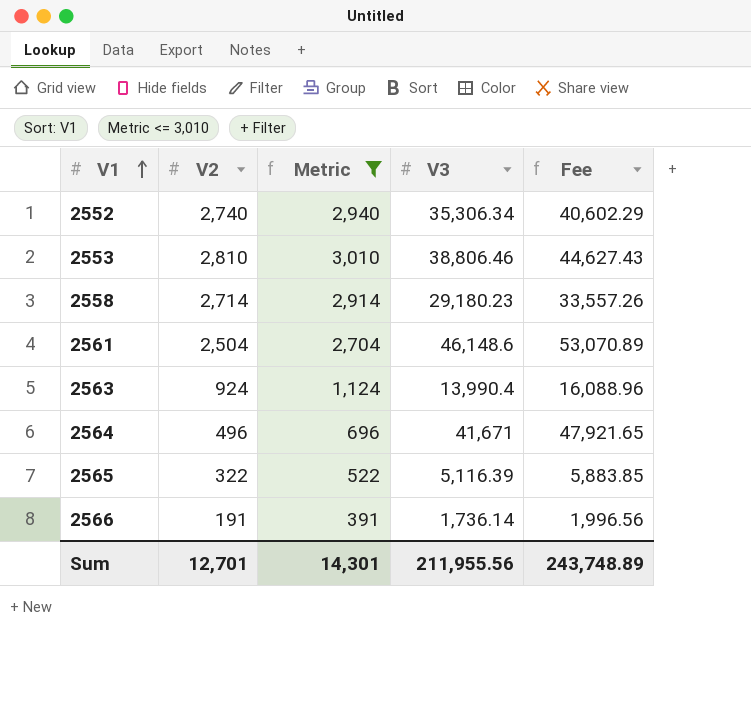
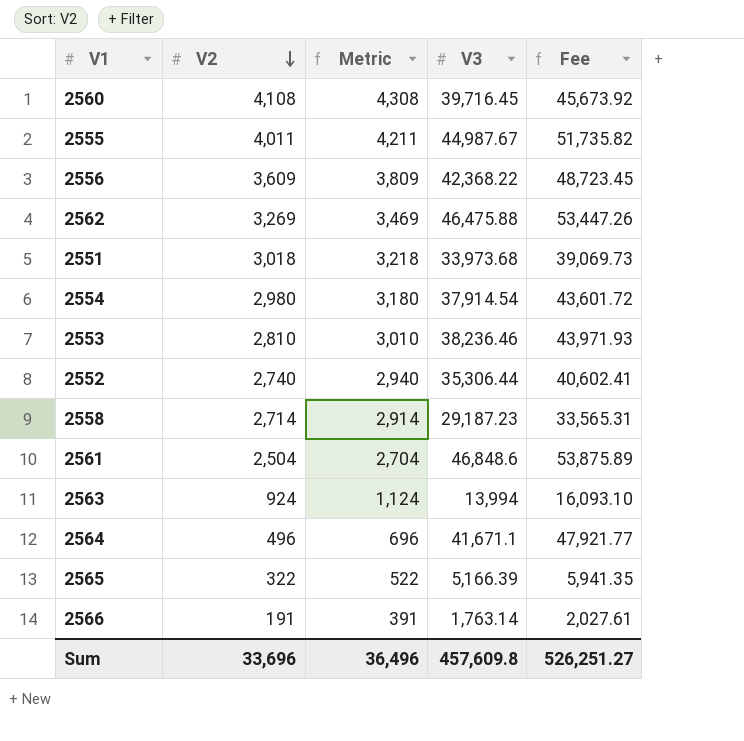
filter: Metric <= 3,010 -> none
row order: V1 ascending -> V2 descending
2553 | V3: 38,806.46 -> 38,236.46
2553 | Fee: 44,627.43 -> 43,971.93
2552 | V3: 35,306.34 -> 35,306.44
2552 | Fee: 40,602.29 -> 40,602.41
2558 | V3: 29,180.23 -> 29,187.23
2558 | Fee: 33,557.26 -> 33,565.31
2561 | V3: 46,148.6 -> 46,848.6
2561 | Fee: 53,070.89 -> 53,875.89
2563 | V3: 13,990.4 -> 13,994
2563 | Fee: 16,088.96 -> 16,093.10
2564 | V3: 41,671 -> 41,671.1
2564 | Fee: 47,921.65 -> 47,921.77
2565 | V3: 5,116.39 -> 5,166.39
2565 | Fee: 5,883.85 -> 5,941.35
2566 | V3: 1,736.14 -> 1,763.14
2566 | Fee: 1,996.56 -> 2,027.61
Sum | V2: 12,701 -> 33,696
Sum | Metric: 14,301 -> 36,496
Sum | V3: 211,955.56 -> 457,609.8
Sum | Fee: 243,748.89 -> 526,251.27

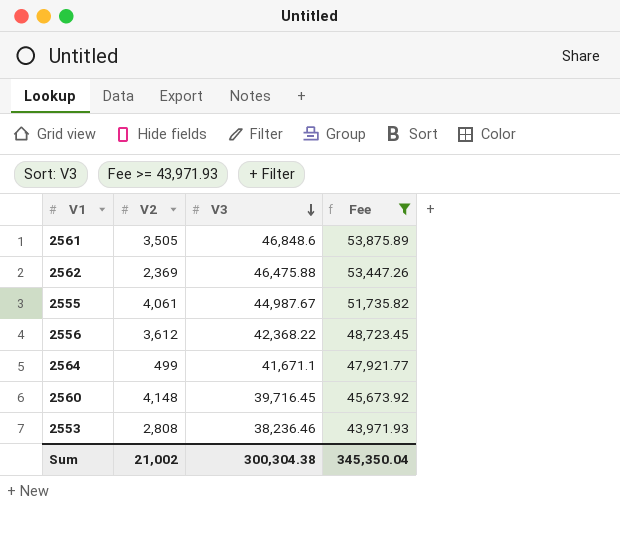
filter: none -> Fee >= 43,971.93
row order: V2 descending -> V3 descending
column Metric | formula: [V2] + 200 -> none
2561 | V2: 2,504 -> 3,505
2562 | V2: 3,269 -> 2,369
2555 | V2: 4,011 -> 4,061
2556 | V2: 3,609 -> 3,612
2564 | V2: 496 -> 499
2560 | V2: 4,108 -> 4,148
2553 | V2: 2,810 -> 2,808
Sum | V2: 33,696 -> 21,002
Sum | V3: 457,609.8 -> 300,304.38
Sum | Fee: 526,251.27 -> 345,350.04

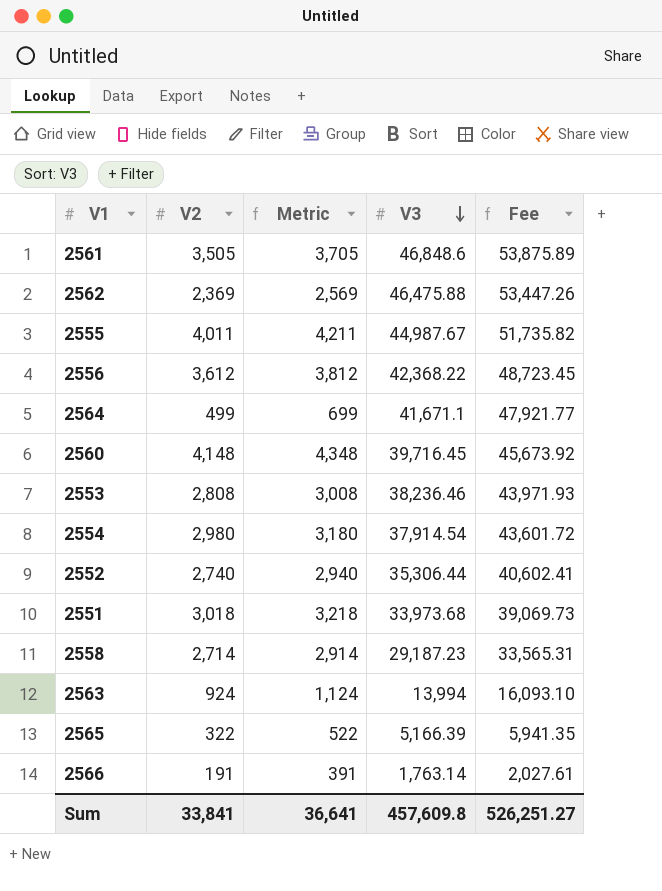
filter: Fee >= 43,971.93 -> none
column Metric | formula: none -> [V2] + 200
2555 | V2: 4,061 -> 4,011
Sum | V2: 21,002 -> 33,841
Sum | V3: 300,304.38 -> 457,609.8
Sum | Fee: 345,350.04 -> 526,251.27

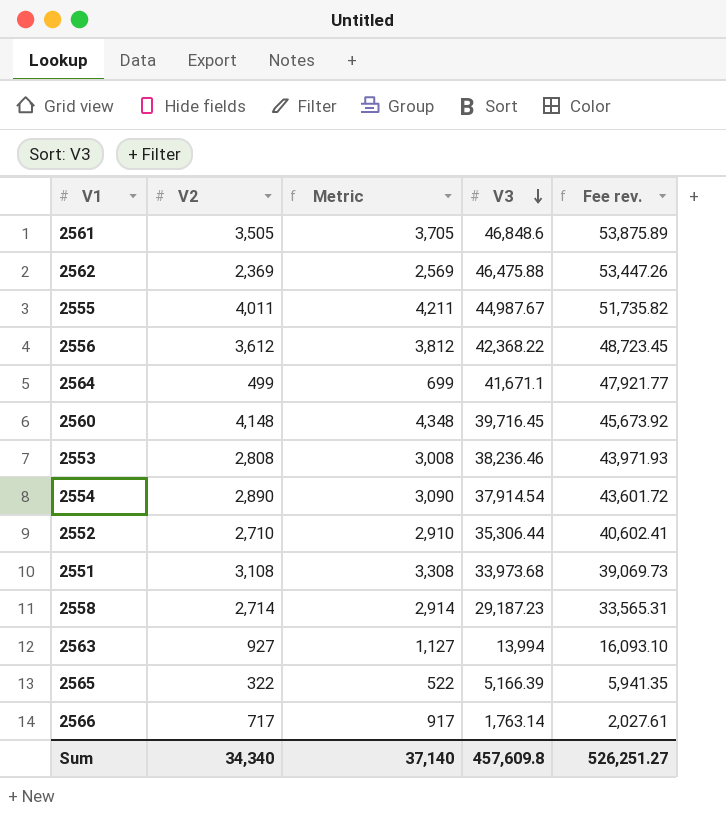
column name: Fee -> Fee rev.
2554 | V2: 2,980 -> 2,890
2554 | Metric: 3,180 -> 3,090
2552 | V2: 2,740 -> 2,710
2552 | Metric: 2,940 -> 2,910
2551 | V2: 3,018 -> 3,108
2551 | Metric: 3,218 -> 3,308
2563 | V2: 924 -> 927
2563 | Metric: 1,124 -> 1,127
2566 | V2: 191 -> 717
2566 | Metric: 391 -> 917
Sum | V2: 33,841 -> 34,340
Sum | Metric: 36,641 -> 37,140

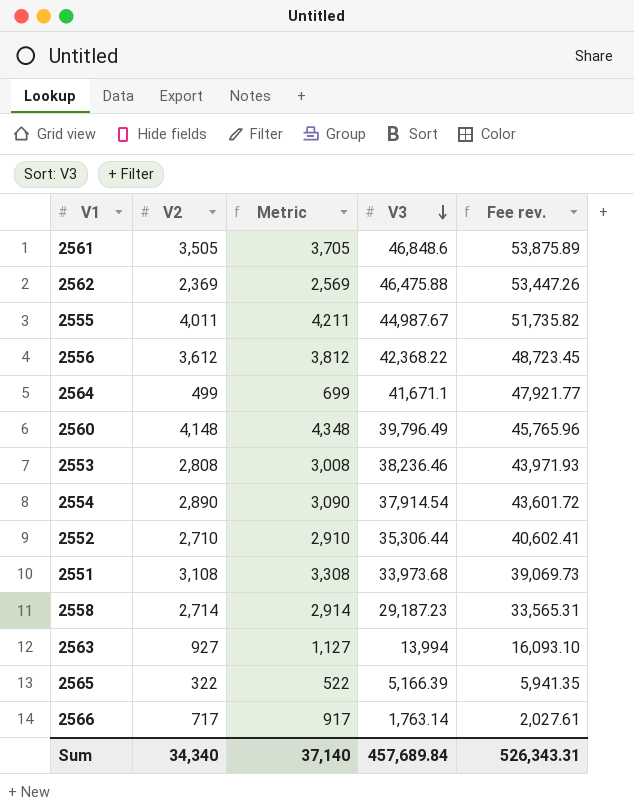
2560 | V3: 39,716.45 -> 39,796.49
2560 | Fee rev.: 45,673.92 -> 45,765.96
Sum | V3: 457,609.8 -> 457,689.84
Sum | Fee rev.: 526,251.27 -> 526,343.31

